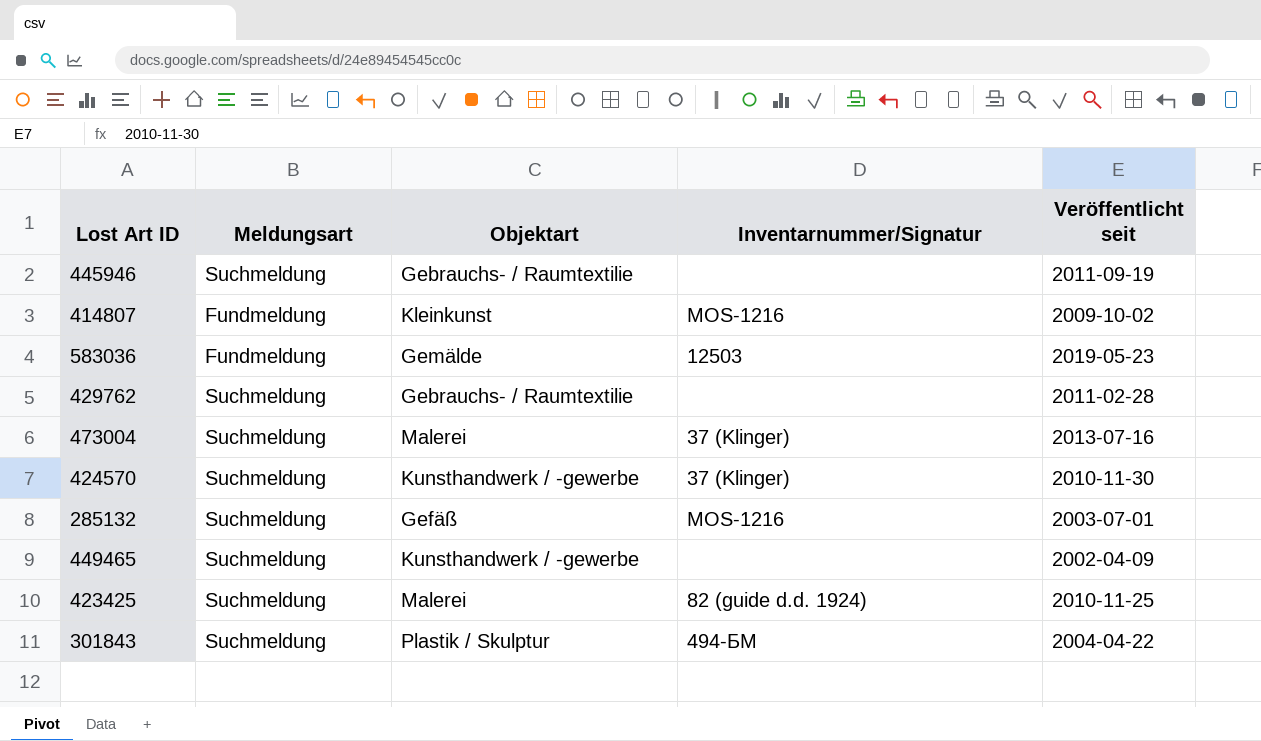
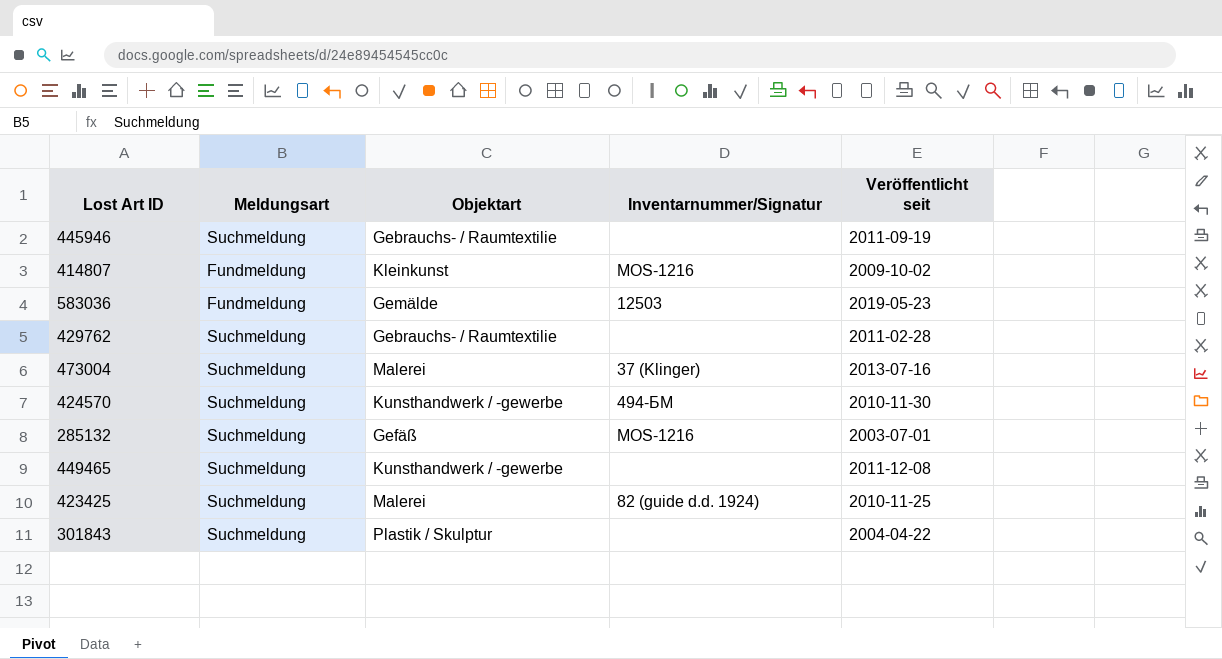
424570 | Inventarnummer/Signatur: 37 (Klinger) -> 494-БМ
449465 | Veröffentlicht seit: 2002-04-09 -> 2011-12-08
301843 | Inventarnummer/Signatur: 494-БМ -> none

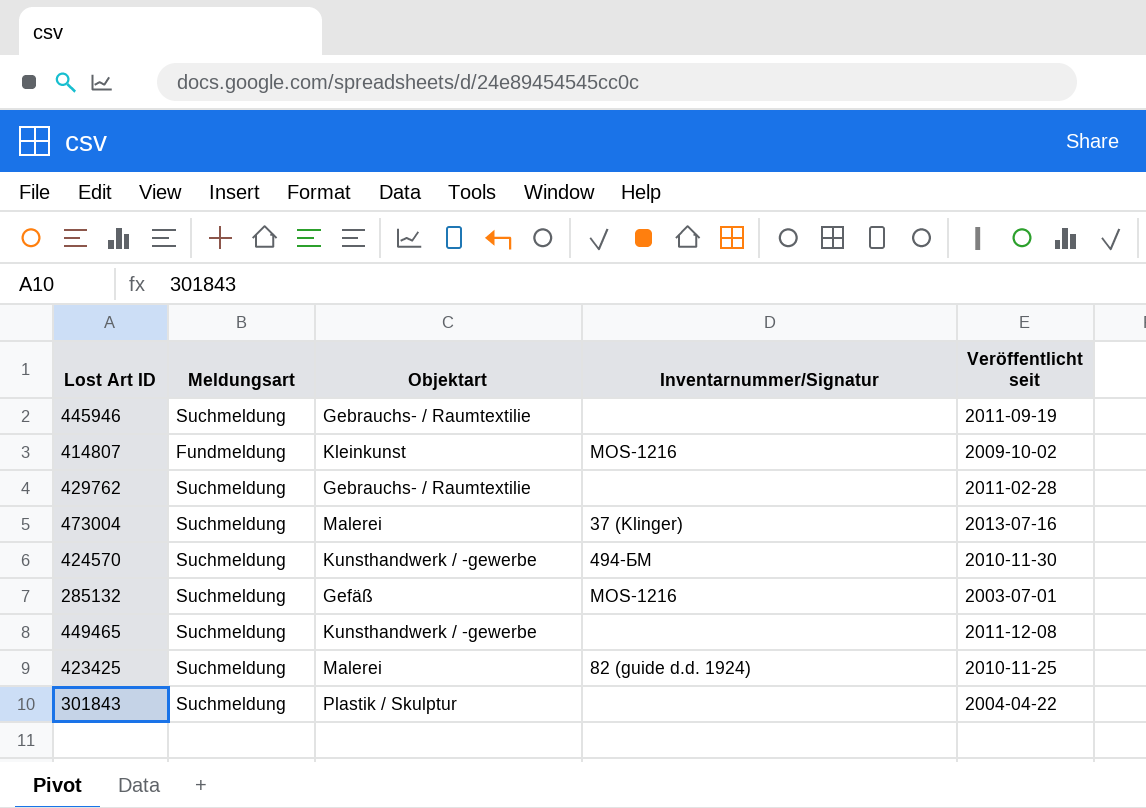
row 583036: Fundmeldung | Gemälde | 12503 | 2019-05-23 -> none

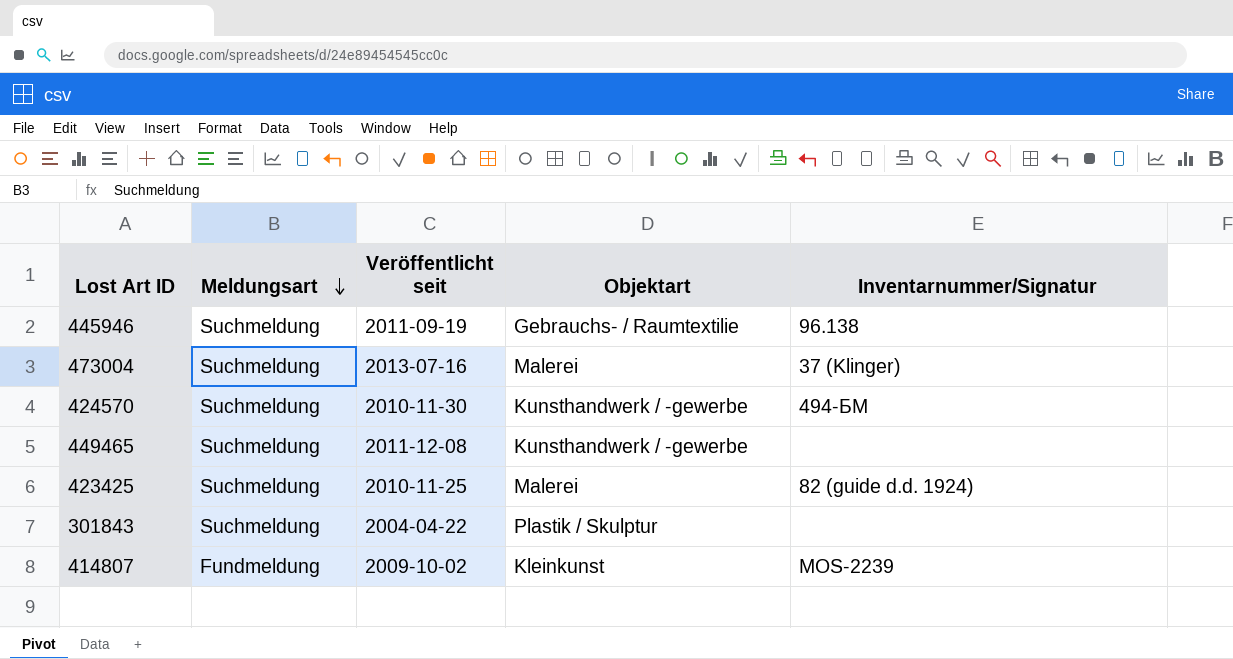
row order: none -> Meldungsart descending
column Veröffentlicht seit | position: 5 -> 3
row 429762: Suchmeldung | Gebrauchs- / Raumtextilie | none | 2011-02-28 -> none
row 285132: Suchmeldung | Gefäß | MOS-1216 | 2003-07-01 -> none
445946 | Inventarnummer/Signatur: none -> 96.138
414807 | Inventarnummer/Signatur: MOS-1216 -> MOS-2239

